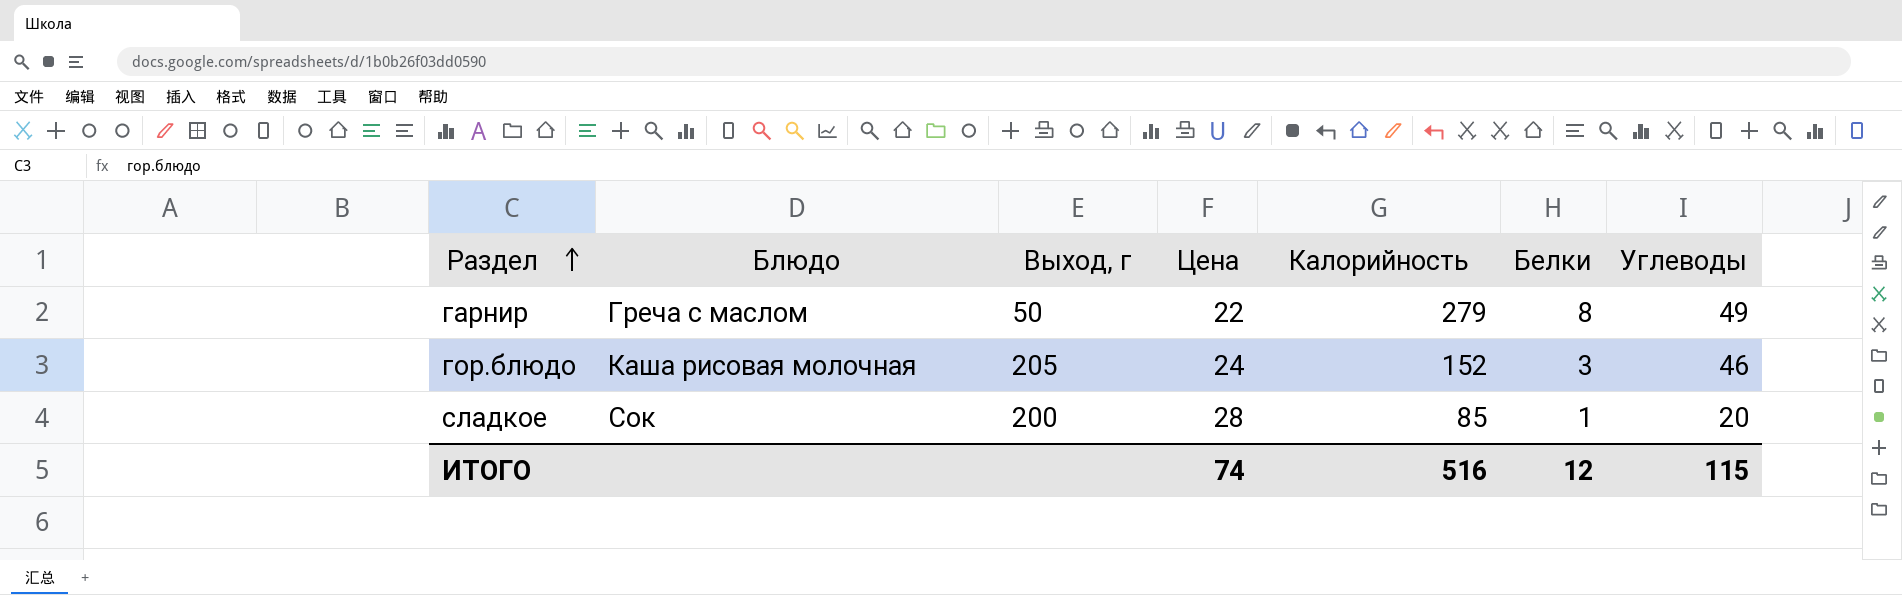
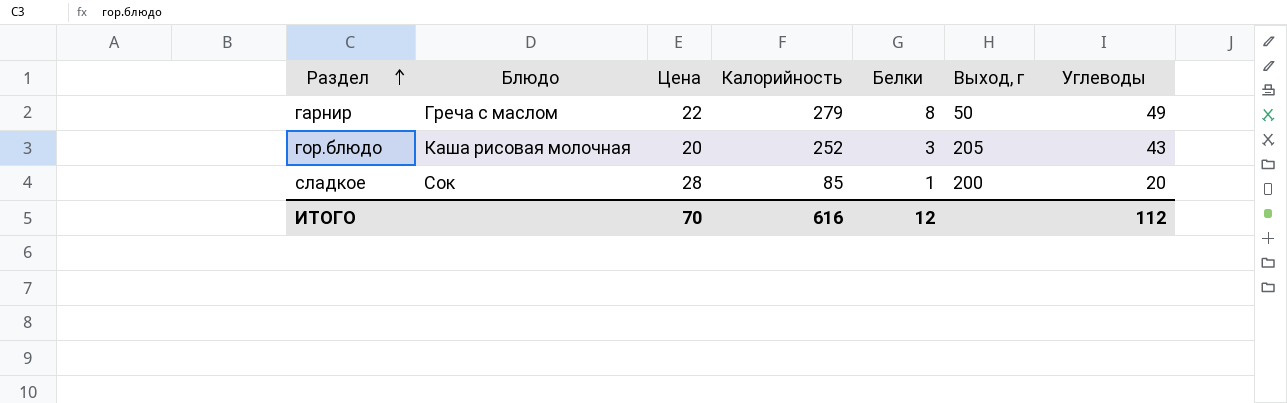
column Выход, г | position: 3 -> 6
гор.блюдо | Цена: 24 -> 20
гор.блюдо | Калорийность: 152 -> 252
гор.блюдо | Углеводы: 46 -> 43
ИТОГО | Цена: 74 -> 70
ИТОГО | Калорийность: 516 -> 616
ИТОГО | Углеводы: 115 -> 112

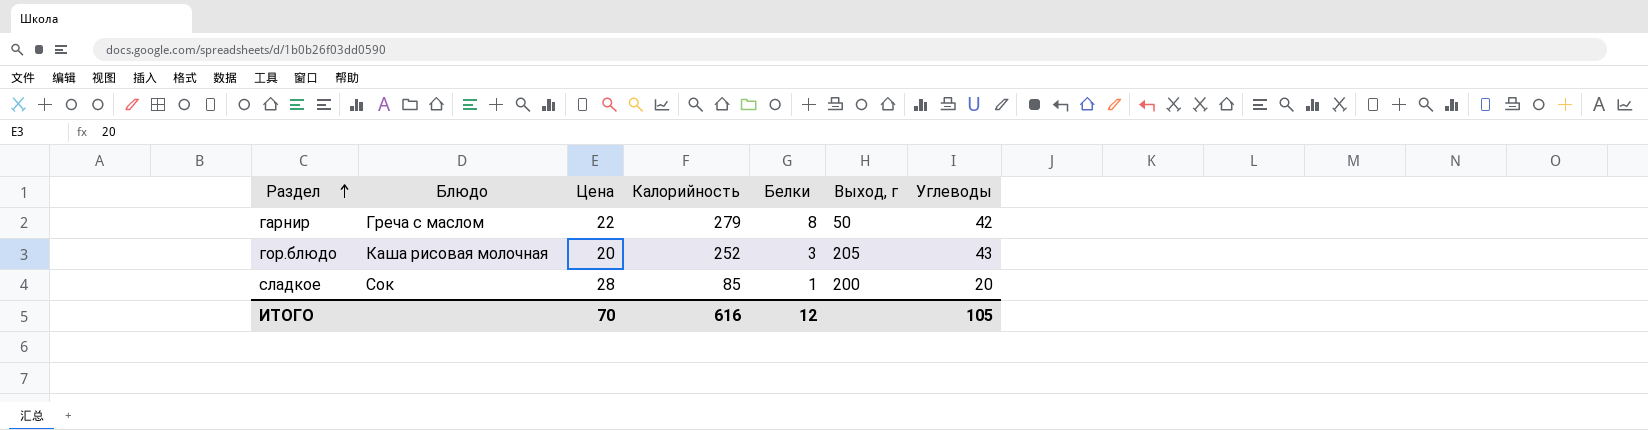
гарнир | Углеводы: 49 -> 42
ИТОГО | Углеводы: 112 -> 105

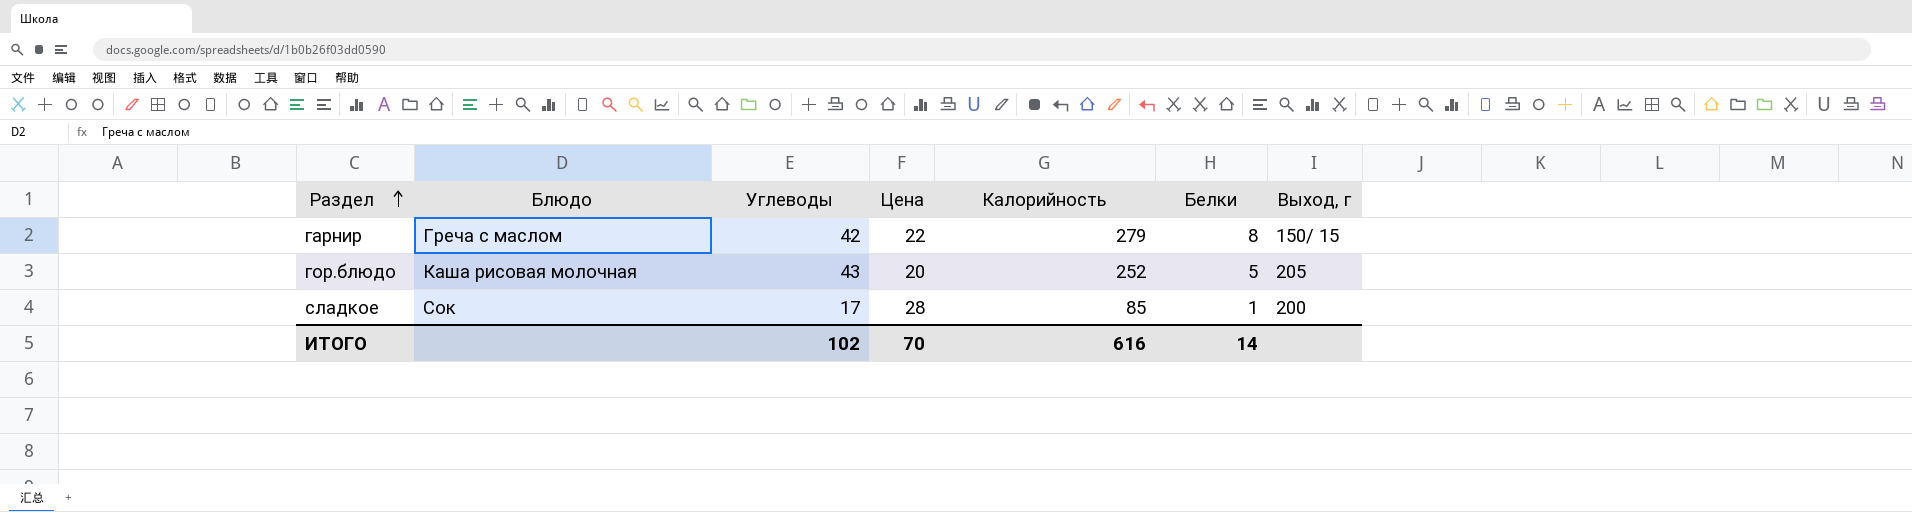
column Углеводы | position: 7 -> 3
гарнир | Выход, г: 50 -> 150/ 15
гор.блюдо | Белки: 3 -> 5
сладкое | Углеводы: 20 -> 17
ИТОГО | Углеводы: 105 -> 102
ИТОГО | Белки: 12 -> 14

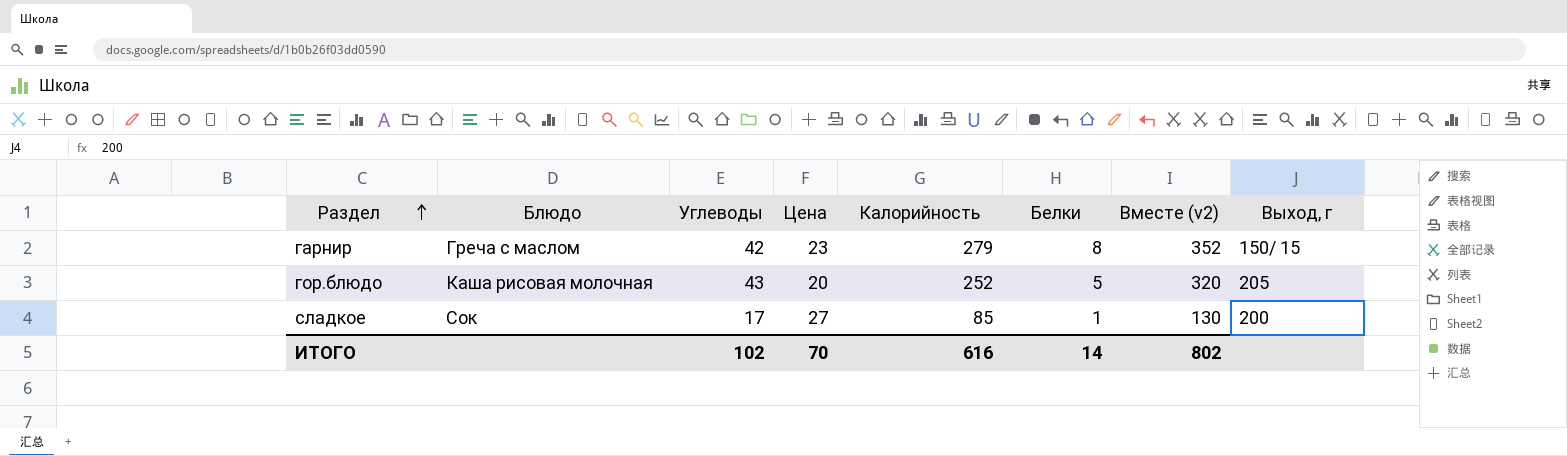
column Вместе (v2) | formula: none -> [Углеводы] + [Цена] + [Калорийность] + [Белки]
гарнир | Цена: 22 -> 23
сладкое | Цена: 28 -> 27

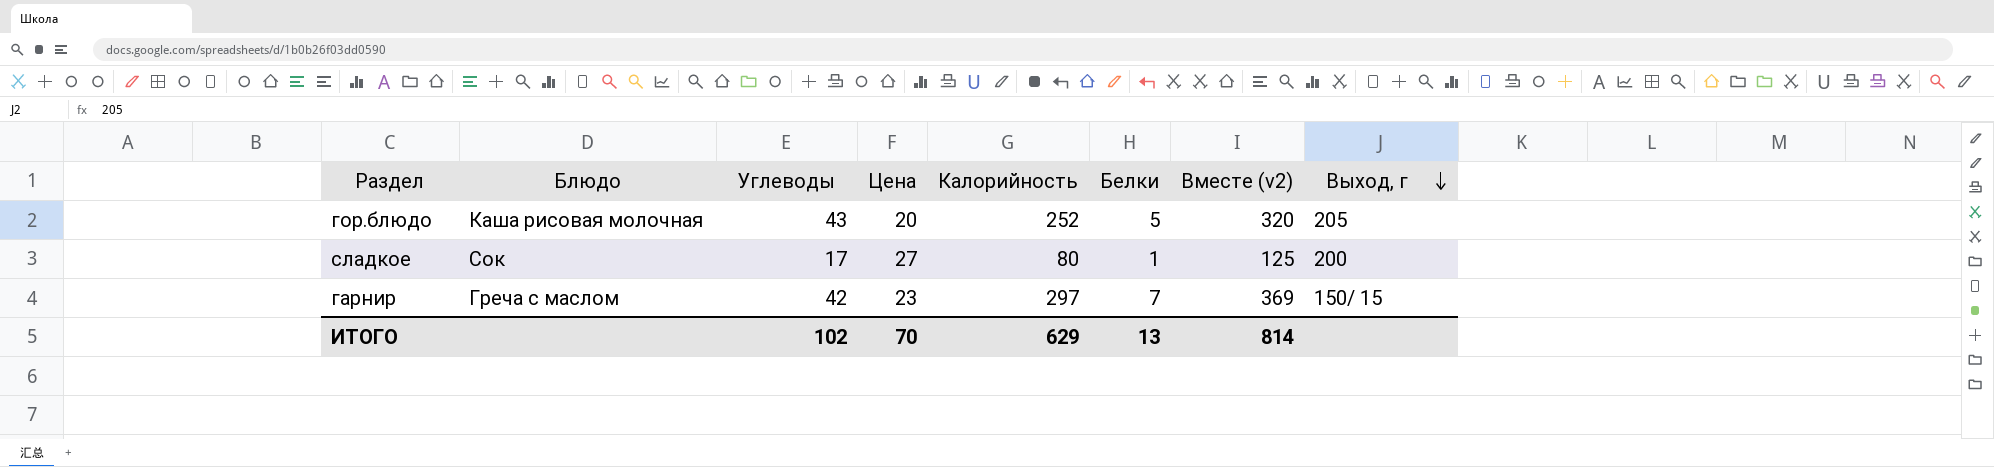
row order: Раздел ascending -> Выход, г descending
сладкое | Калорийность: 85 -> 80
сладкое | Вместе (v2): 130 -> 125
гарнир | Калорийность: 279 -> 297
гарнир | Белки: 8 -> 7
гарнир | Вместе (v2): 352 -> 369
ИТОГО | Калорийность: 616 -> 629
ИТОГО | Белки: 14 -> 13
ИТОГО | Вместе (v2): 802 -> 814

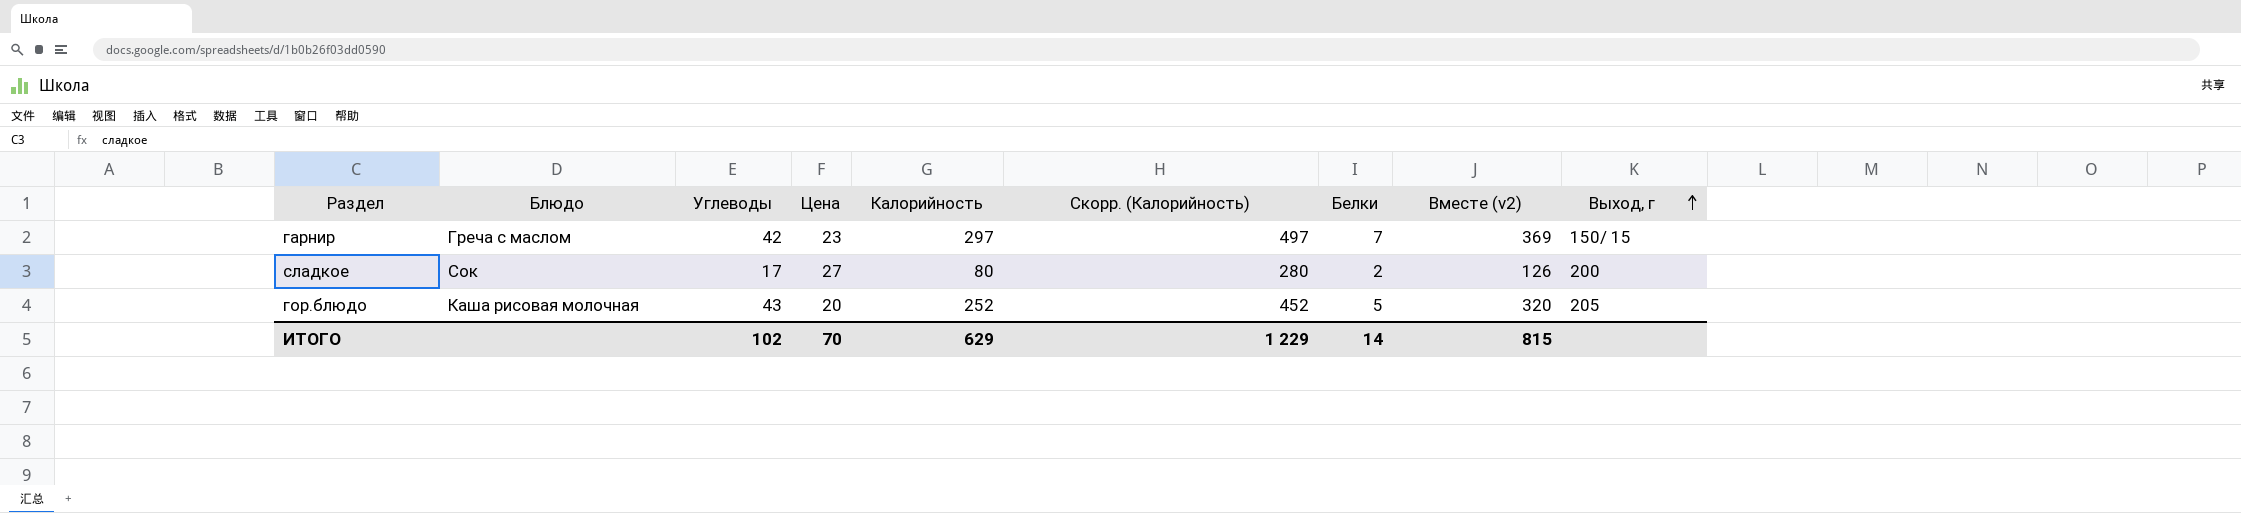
row order: Выход, г descending -> Выход, г ascending
column Скорр. (Калорийность) | formula: none -> [Калорийность] + 200
сладкое | Белки: 1 -> 2
сладкое | Вместе (v2): 125 -> 126
ИТОГО | Белки: 13 -> 14
ИТОГО | Вместе (v2): 814 -> 815

